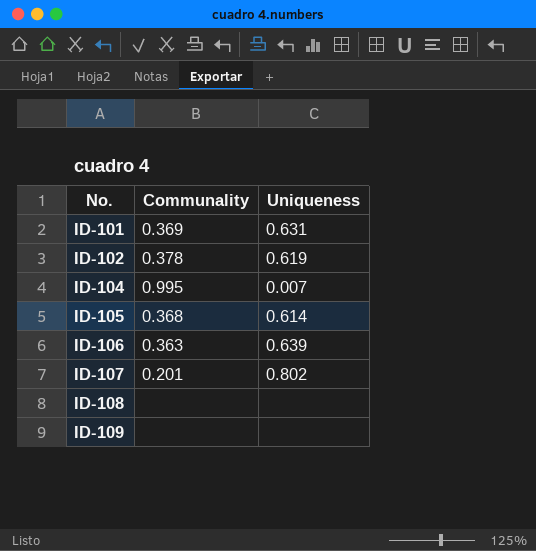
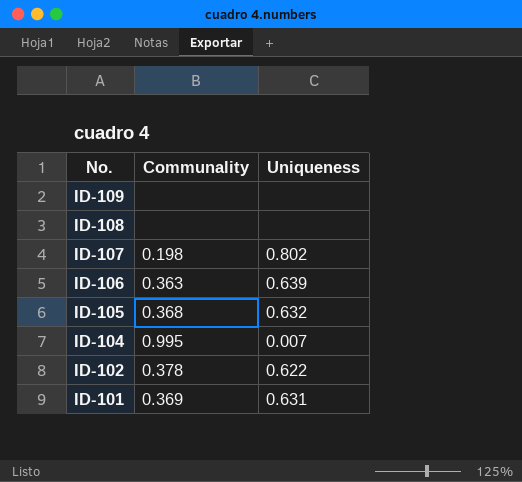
row order: No. ascending -> No. descending
ID-107 | Communality: 0.201 -> 0.198
ID-105 | Uniqueness: 0.614 -> 0.632
ID-102 | Uniqueness: 0.619 -> 0.622

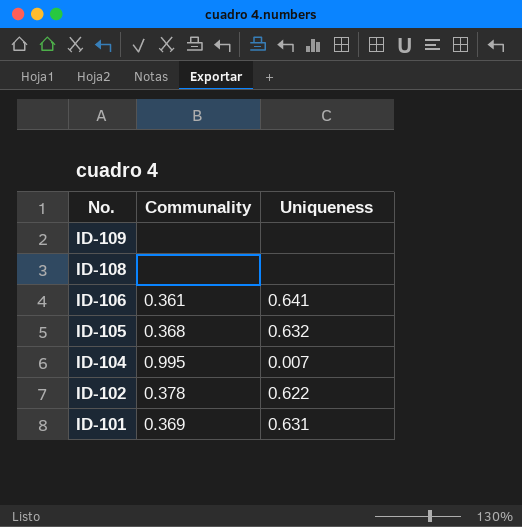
row ID-107: 0.198 | 0.802 -> none
ID-106 | Communality: 0.363 -> 0.361
ID-106 | Uniqueness: 0.639 -> 0.641

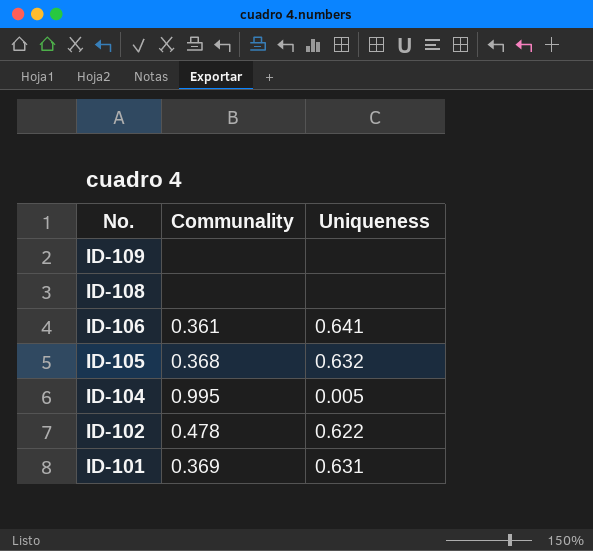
ID-104 | Uniqueness: 0.007 -> 0.005
ID-102 | Communality: 0.378 -> 0.478

